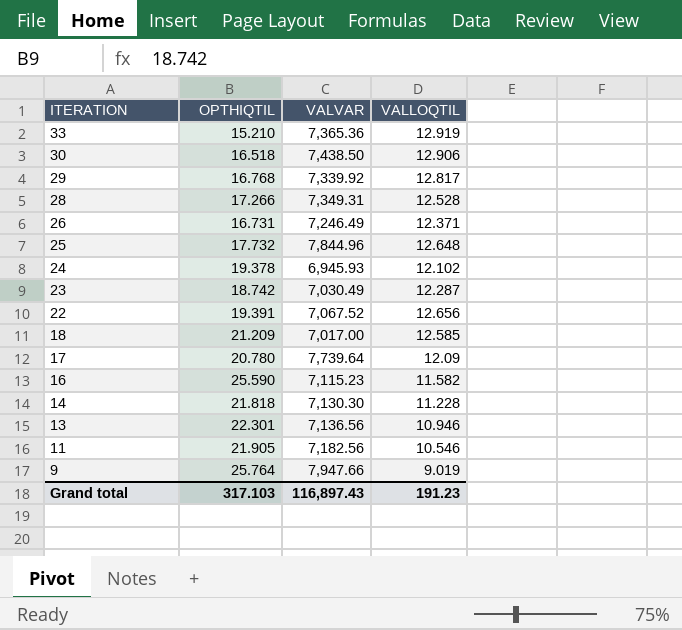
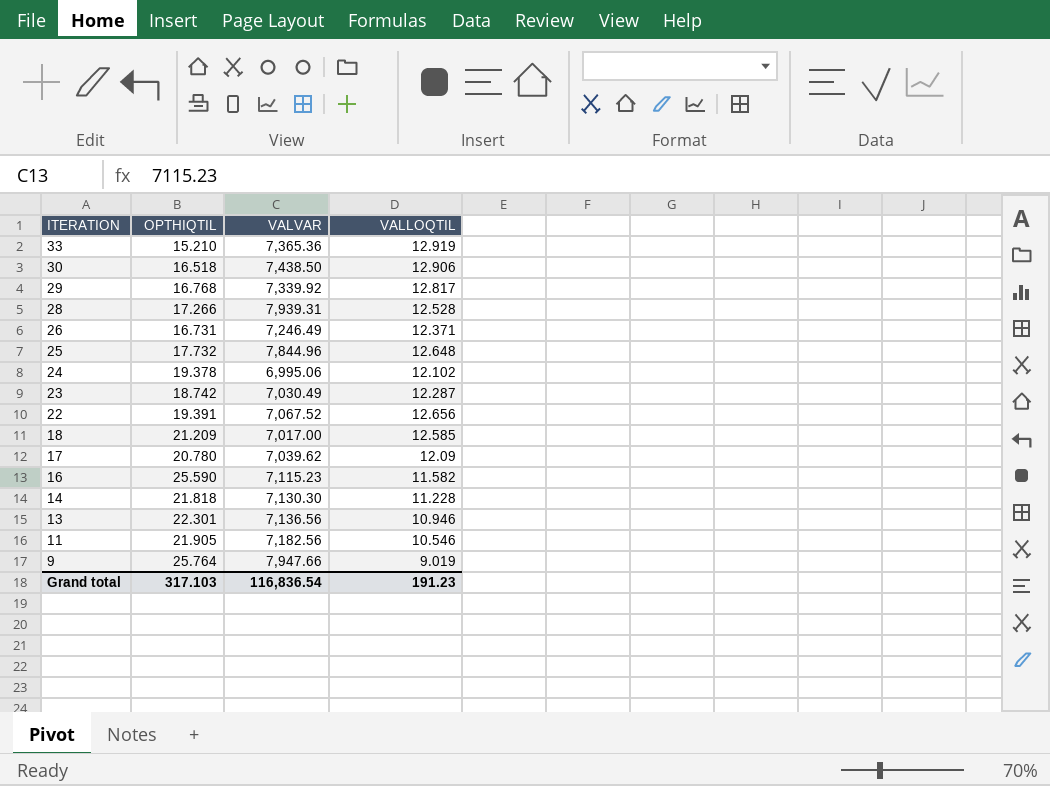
28 | VALVAR: 7,349.31 -> 7,939.31
24 | VALVAR: 6,945.93 -> 6,995.06
17 | VALVAR: 7,739.64 -> 7,039.62
Grand total | VALVAR: 116,897.43 -> 116,836.54

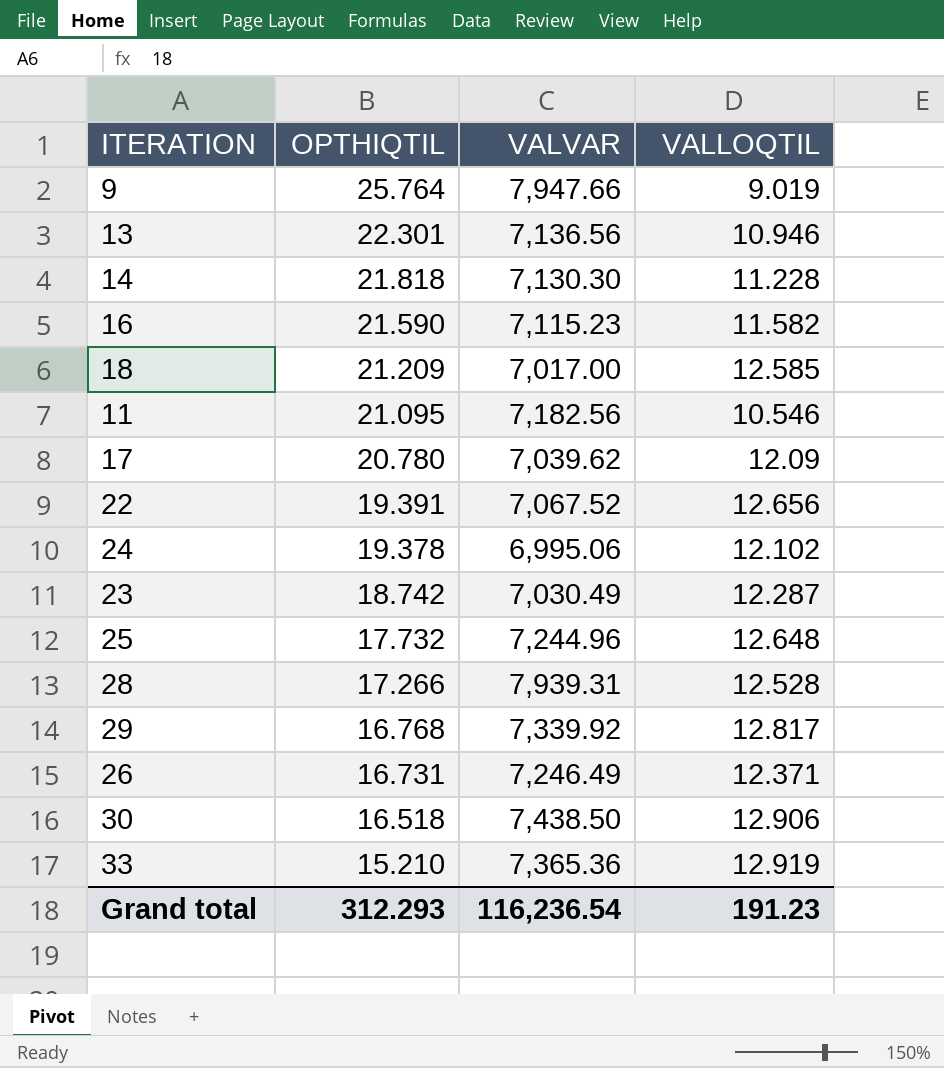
row order: ITERATION descending -> OPTHIQTIL descending
16 | OPTHIQTIL: 25.590 -> 21.590
11 | OPTHIQTIL: 21.905 -> 21.095
25 | VALVAR: 7,844.96 -> 7,244.96
Grand total | OPTHIQTIL: 317.103 -> 312.293
Grand total | VALVAR: 116,836.54 -> 116,236.54

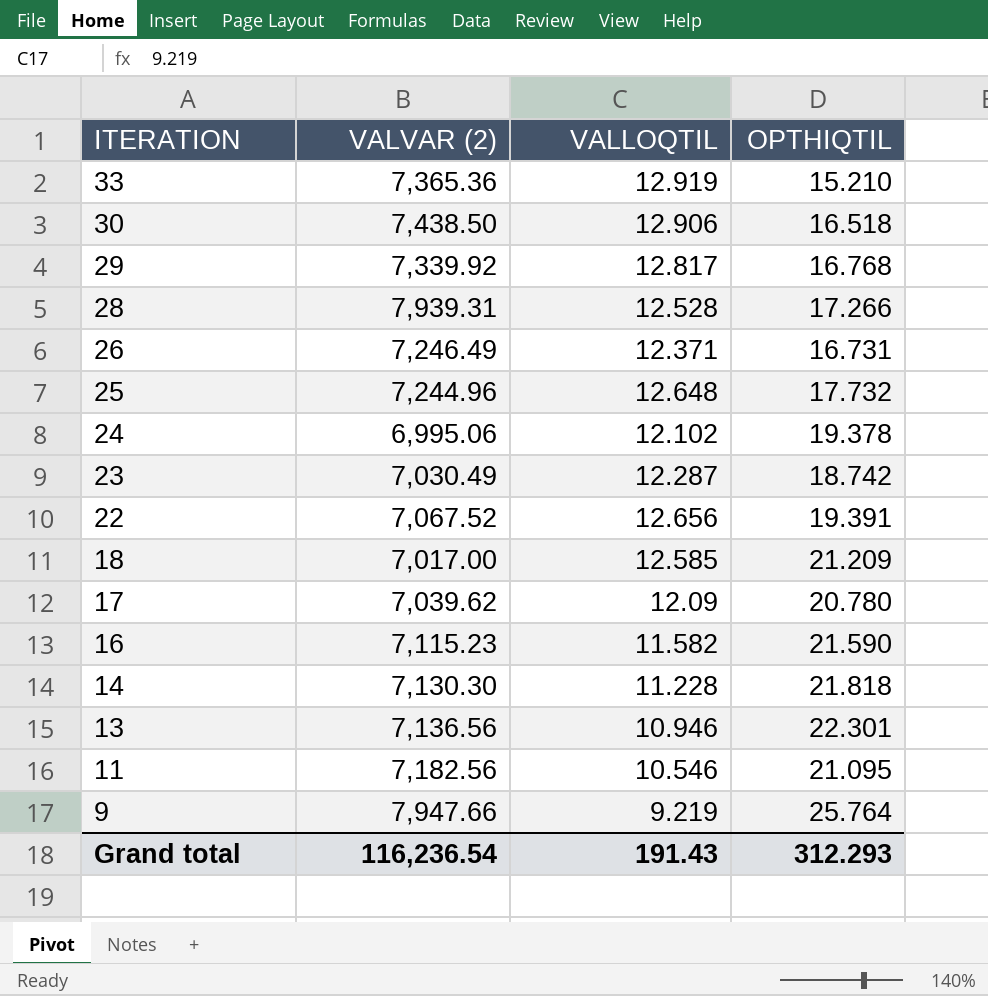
row order: OPTHIQTIL descending -> ITERATION descending
column name: VALVAR -> VALVAR (2)
column OPTHIQTIL | position: 2 -> 4
9 | VALLOQTIL: 9.019 -> 9.219
Grand total | VALLOQTIL: 191.23 -> 191.43

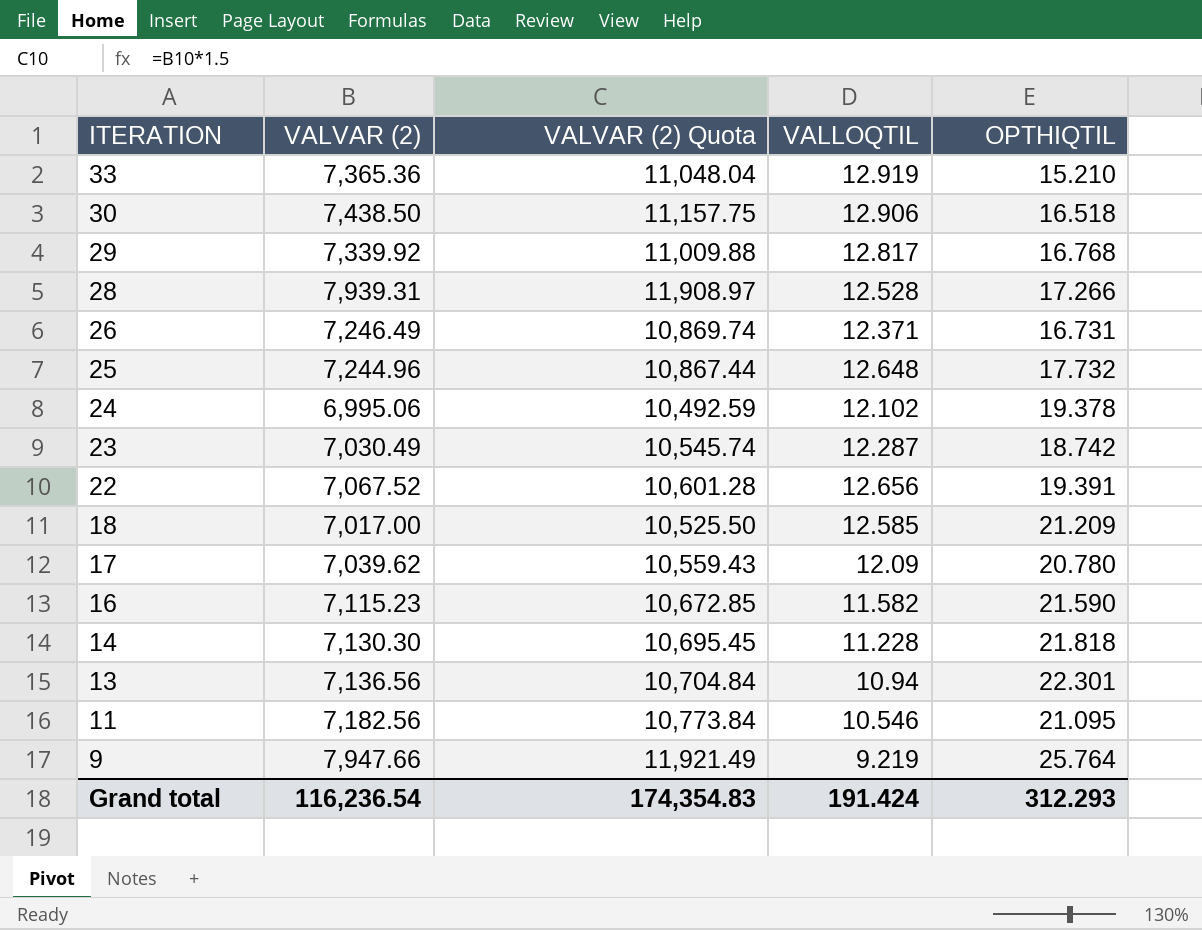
column VALVAR (2) Quota | formula: none -> [VALVAR (2)] * 1.5
13 | VALLOQTIL: 10.946 -> 10.94
Grand total | VALLOQTIL: 191.43 -> 191.424

